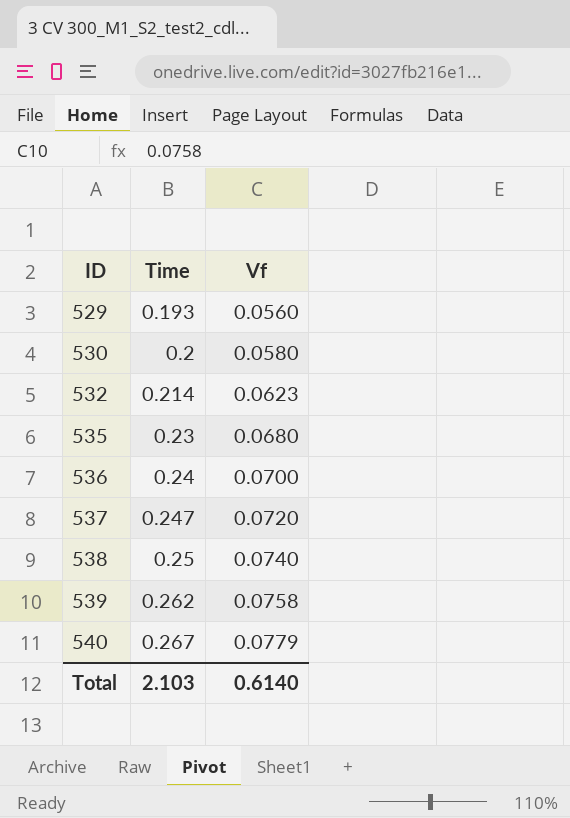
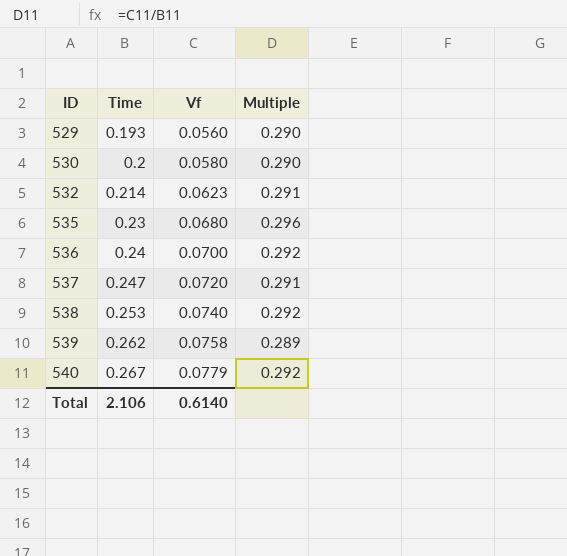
column Multiple | formula: none -> [Vf] / [Time]
538 | Time: 0.25 -> 0.253
Total | Time: 2.103 -> 2.106

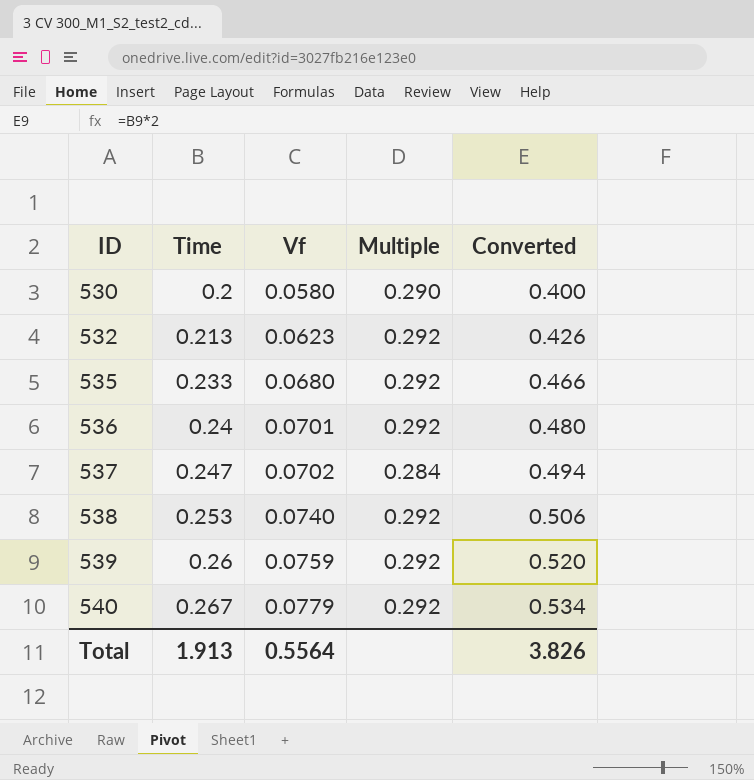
column Converted | formula: none -> [Time] * 2
row 529: 0.193 | 0.0560 | 0.290 -> none
532 | Time: 0.214 -> 0.213
532 | Multiple: 0.291 -> 0.292
535 | Time: 0.23 -> 0.233
535 | Multiple: 0.296 -> 0.292
536 | Vf: 0.0700 -> 0.0701
537 | Vf: 0.0720 -> 0.0702
537 | Multiple: 0.291 -> 0.284
539 | Time: 0.262 -> 0.26
539 | Vf: 0.0758 -> 0.0759
539 | Multiple: 0.289 -> 0.292
Total | Time: 2.106 -> 1.913
Total | Vf: 0.6140 -> 0.5564

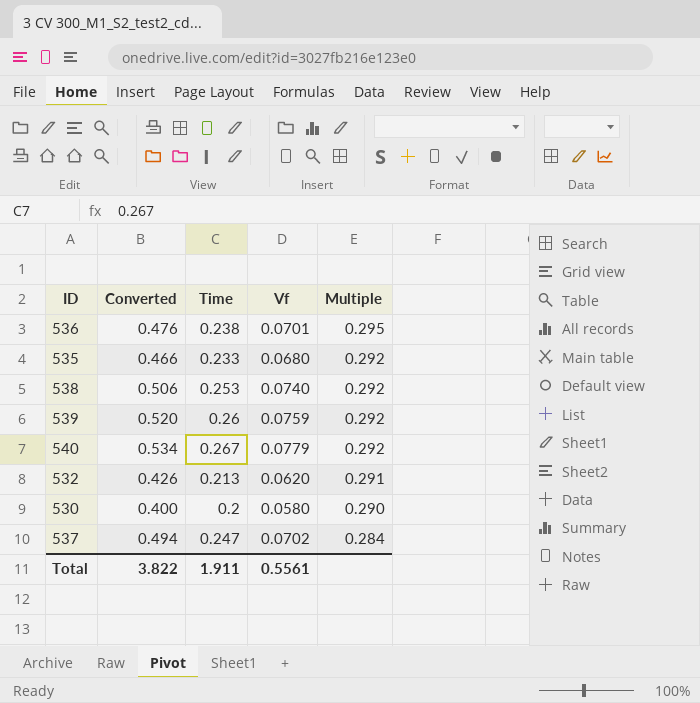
row order: ID ascending -> Multiple descending
column Converted | position: 5 -> 2
536 | Converted: 0.480 -> 0.476
536 | Time: 0.24 -> 0.238
536 | Multiple: 0.292 -> 0.295
532 | Vf: 0.0623 -> 0.0620
532 | Multiple: 0.292 -> 0.291
Total | Converted: 3.826 -> 3.822
Total | Time: 1.913 -> 1.911
Total | Vf: 0.5564 -> 0.5561

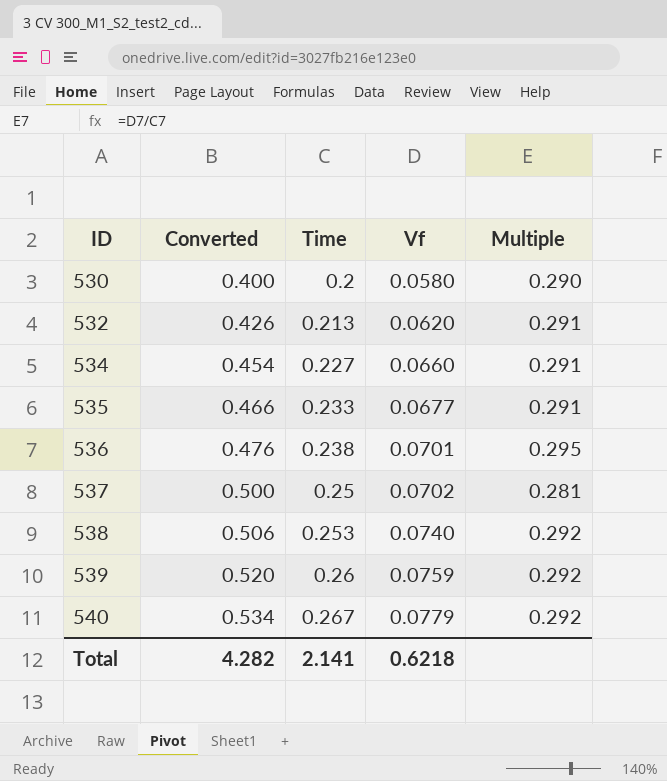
row order: Multiple descending -> ID ascending
row 534: none -> 0.454 | 0.227 | 0.0660 | 0.291
535 | Vf: 0.0680 -> 0.0677
535 | Multiple: 0.292 -> 0.291
537 | Converted: 0.494 -> 0.500
537 | Time: 0.247 -> 0.25
537 | Multiple: 0.284 -> 0.281
Total | Converted: 3.822 -> 4.282
Total | Time: 1.911 -> 2.141
Total | Vf: 0.5561 -> 0.6218

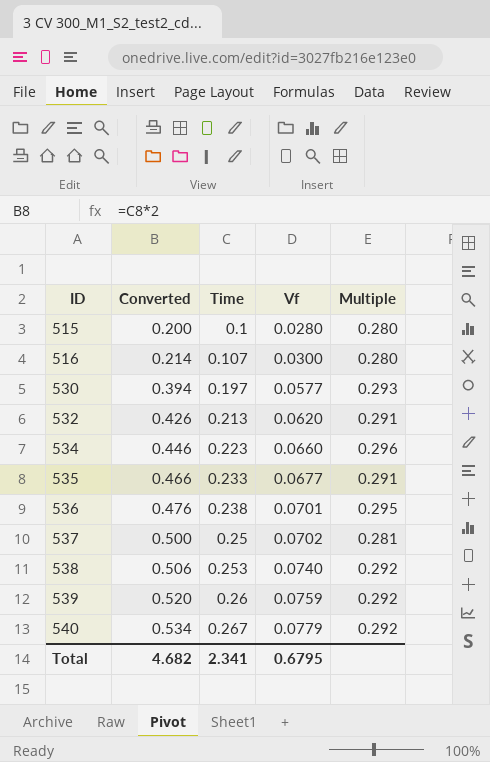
row 515: none -> 0.200 | 0.1 | 0.0280 | 0.280
row 516: none -> 0.214 | 0.107 | 0.0300 | 0.280
530 | Converted: 0.400 -> 0.394
530 | Time: 0.2 -> 0.197
530 | Vf: 0.0580 -> 0.0577
530 | Multiple: 0.290 -> 0.293
534 | Converted: 0.454 -> 0.446
534 | Time: 0.227 -> 0.223
534 | Multiple: 0.291 -> 0.296
Total | Converted: 4.282 -> 4.682
Total | Time: 2.141 -> 2.341
Total | Vf: 0.6218 -> 0.6795

